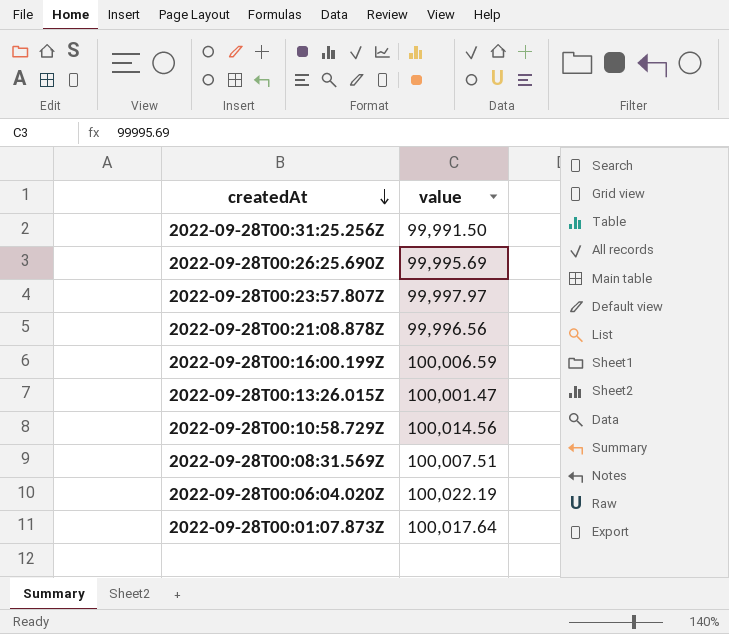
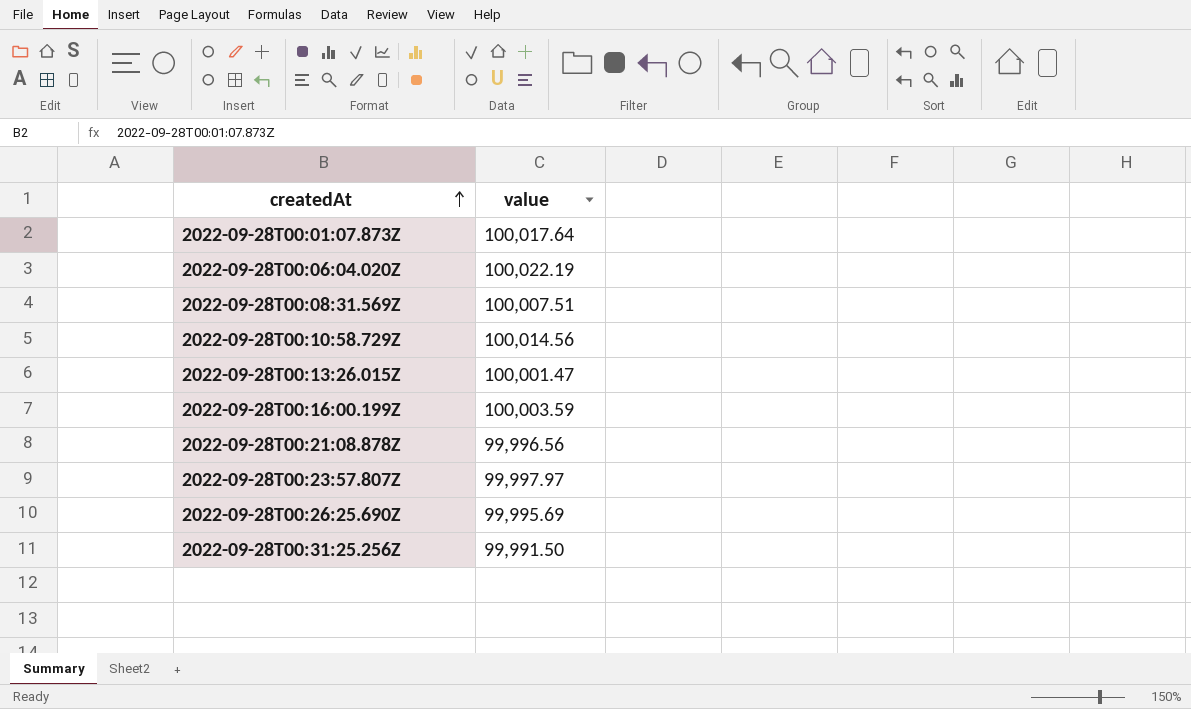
row order: createdAt descending -> createdAt ascending
2022-09-28T00:16:00.199Z | value: 100,006.59 -> 100,003.59

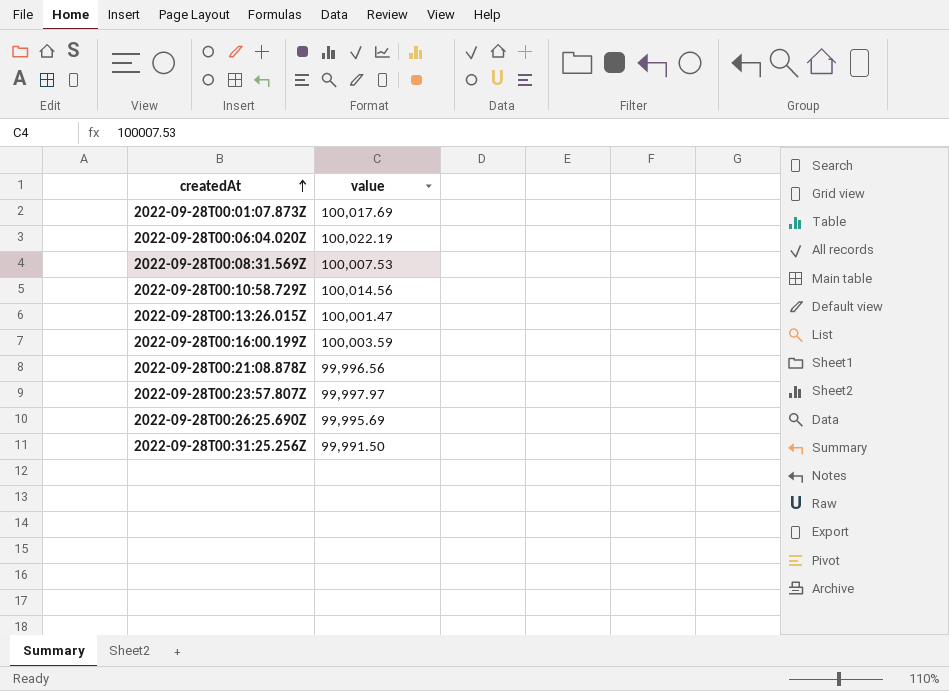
2022-09-28T00:01:07.873Z | value: 100,017.64 -> 100,017.69
2022-09-28T00:08:31.569Z | value: 100,007.51 -> 100,007.53

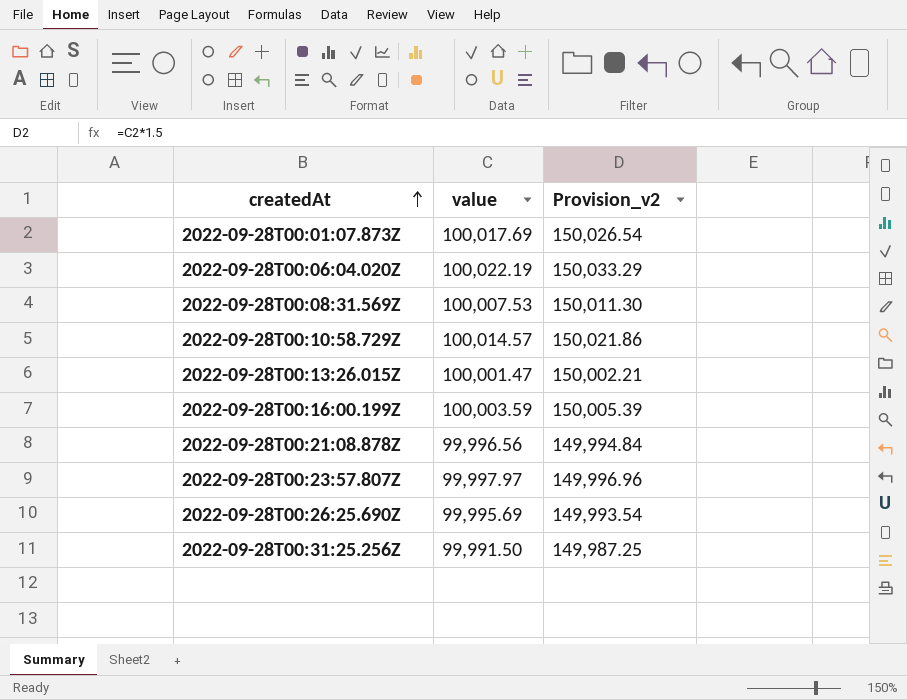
column Provision_v2 | formula: none -> [value] * 1.5
2022-09-28T00:10:58.729Z | value: 100,014.56 -> 100,014.57

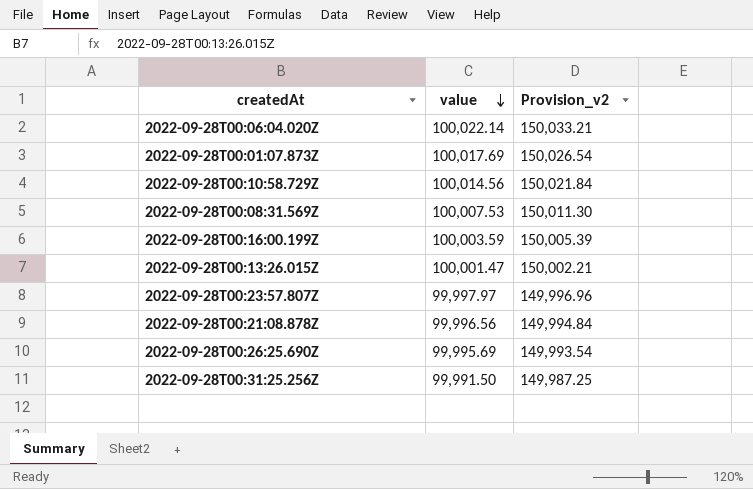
row order: createdAt ascending -> value descending
2022-09-28T00:06:04.020Z | value: 100,022.19 -> 100,022.14
2022-09-28T00:06:04.020Z | Provision_v2: 150,033.29 -> 150,033.21
2022-09-28T00:10:58.729Z | value: 100,014.57 -> 100,014.56
2022-09-28T00:10:58.729Z | Provision_v2: 150,021.86 -> 150,021.84

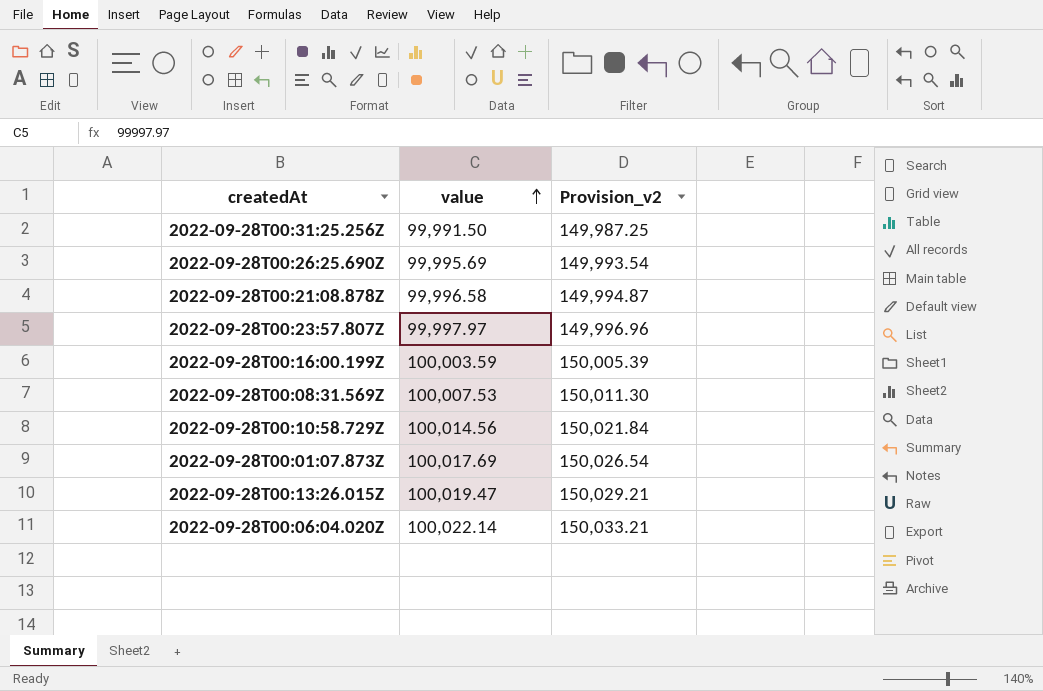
row order: value descending -> value ascending
2022-09-28T00:21:08.878Z | value: 99,996.56 -> 99,996.58
2022-09-28T00:21:08.878Z | Provision_v2: 149,994.84 -> 149,994.87
2022-09-28T00:13:26.015Z | value: 100,001.47 -> 100,019.47
2022-09-28T00:13:26.015Z | Provision_v2: 150,002.21 -> 150,029.21

